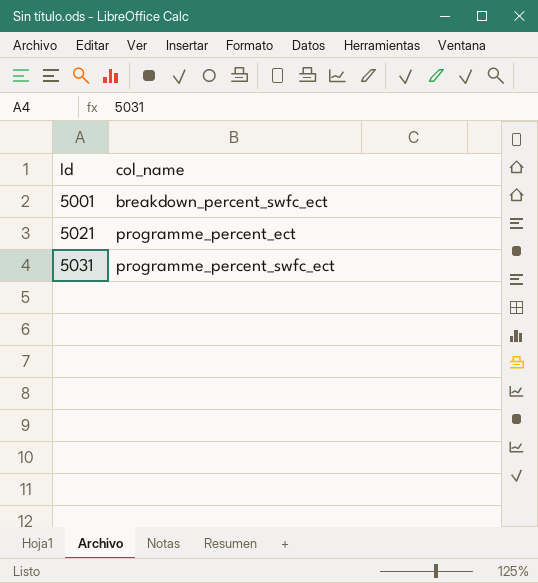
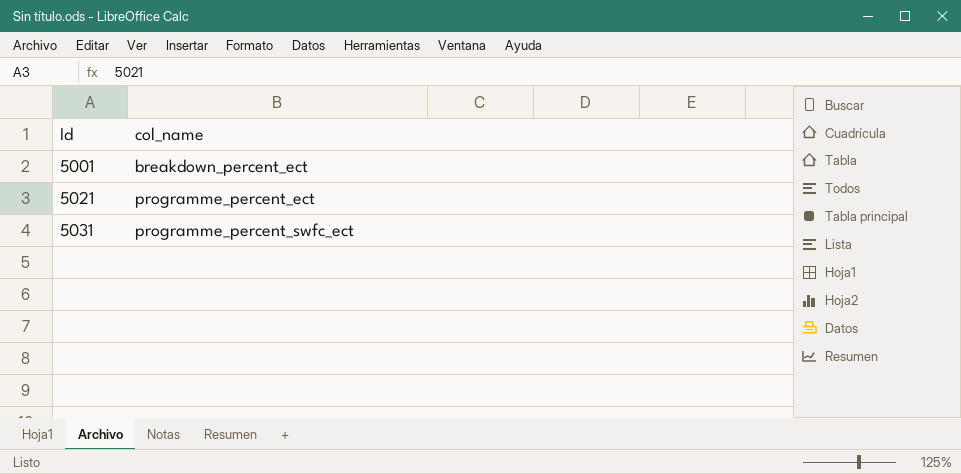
5001 | col_name: breakdown_percent_swfc_ect -> breakdown_percent_ect

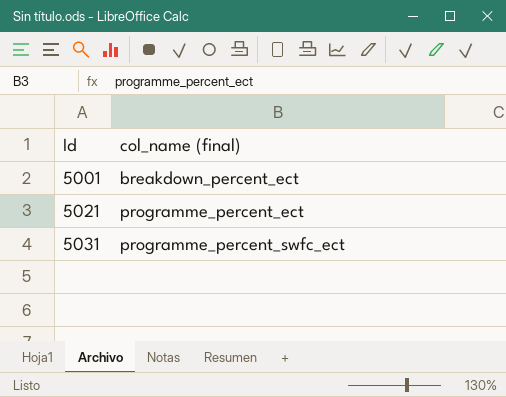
column name: col_name -> col_name (final)

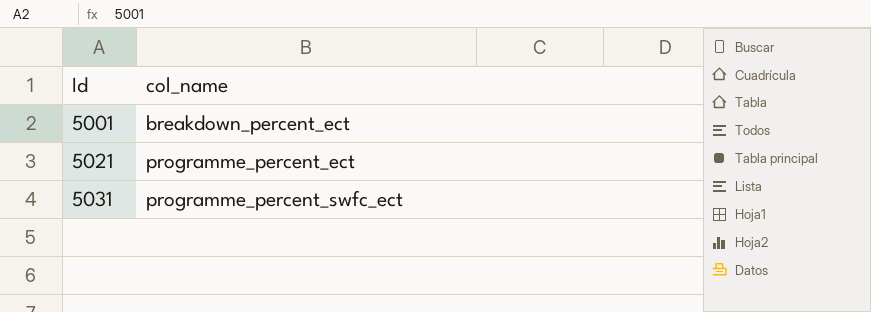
column name: col_name (final) -> col_name

